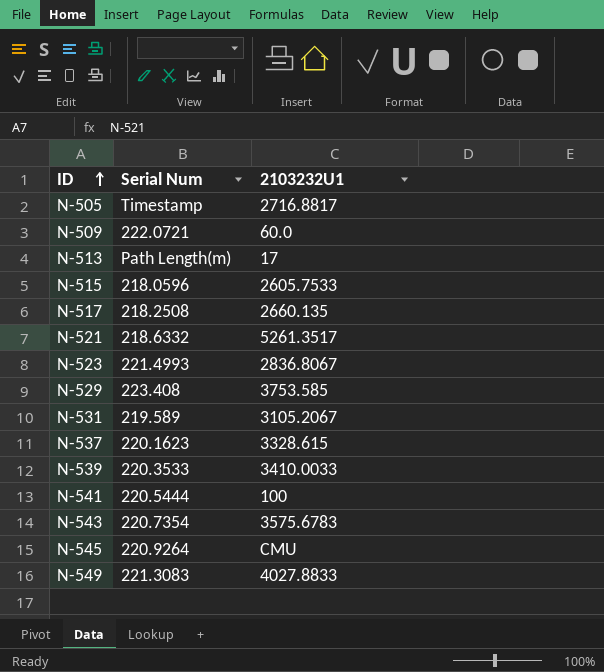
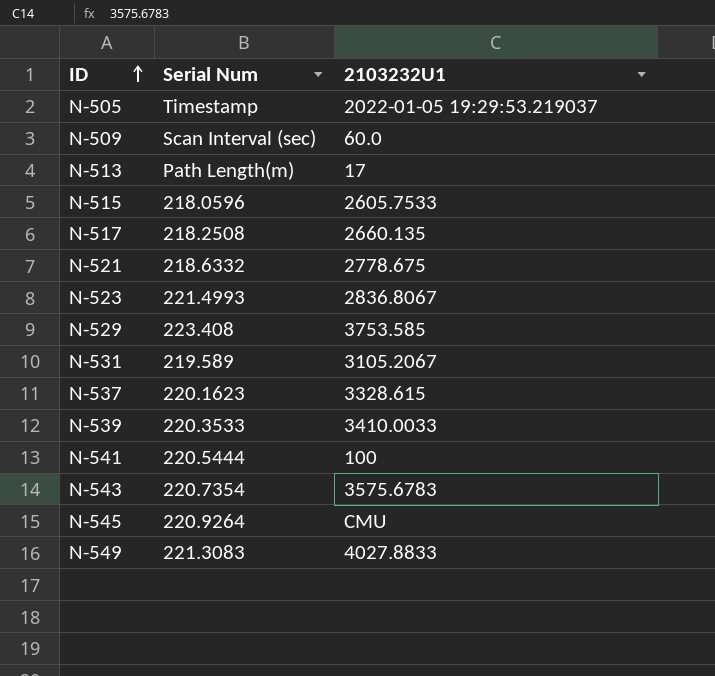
N-505 | 2103232U1: 2716.8817 -> 2022-01-05 19:29:53.219037
N-509 | Serial Num: 222.0721 -> Scan Interval (sec)
N-521 | 2103232U1: 5261.3517 -> 2778.675

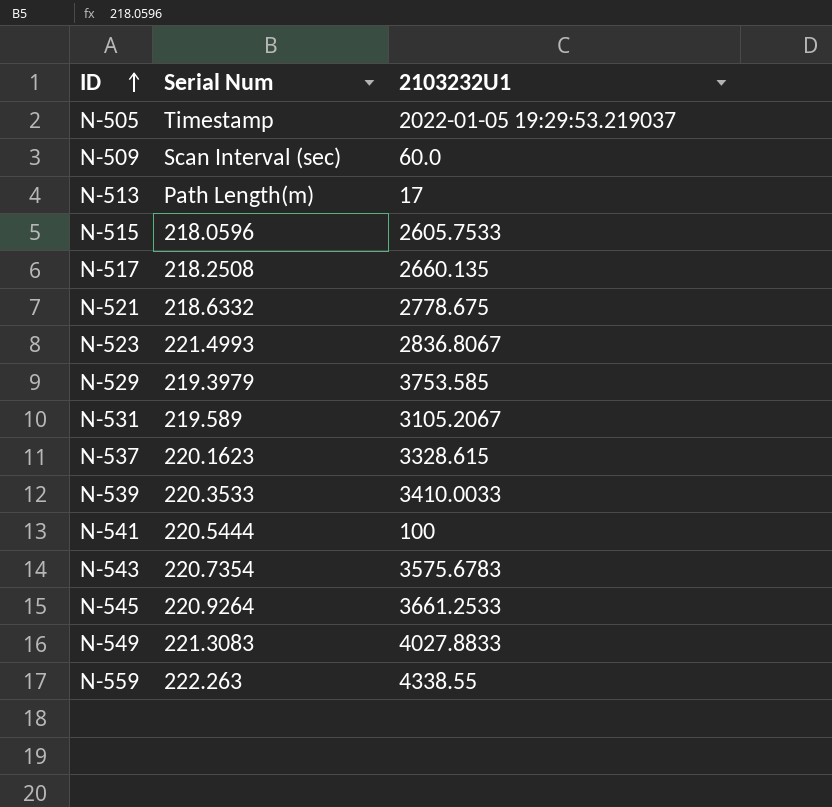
N-529 | Serial Num: 223.408 -> 219.3979
N-545 | 2103232U1: CMU -> 3661.2533
row N-559: none -> 222.263 | 4338.55

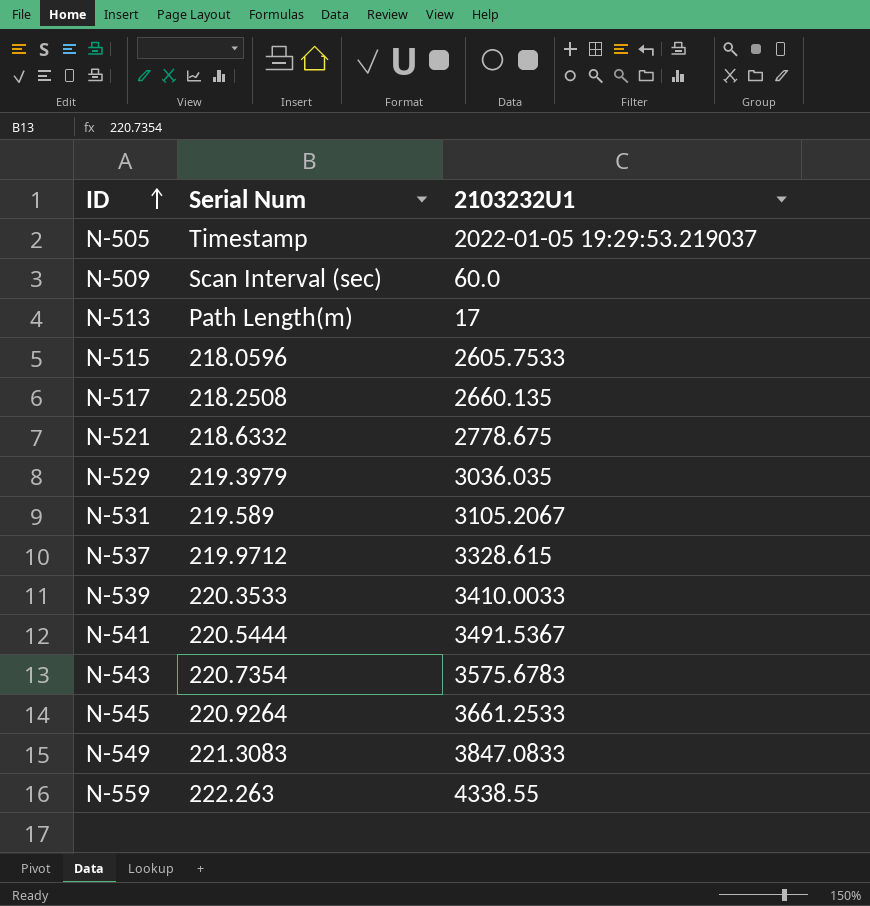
row N-523: 221.4993 | 2836.8067 -> none
N-529 | 2103232U1: 3753.585 -> 3036.035
N-537 | Serial Num: 220.1623 -> 219.9712
N-541 | 2103232U1: 100 -> 3491.5367
N-549 | 2103232U1: 4027.8833 -> 3847.0833

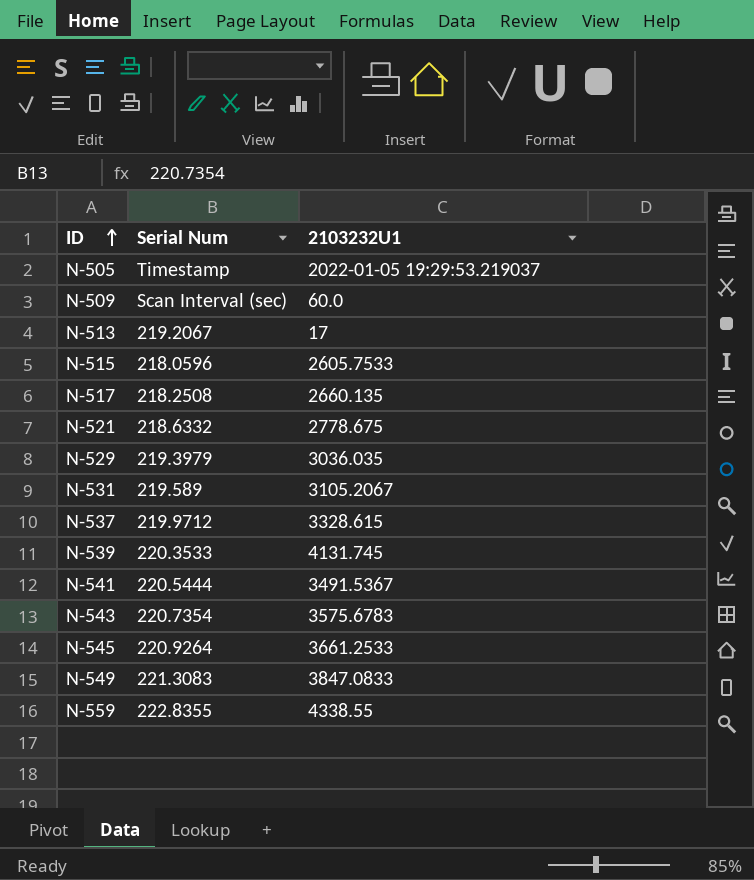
N-513 | Serial Num: Path Length(m) -> 219.2067
N-539 | 2103232U1: 3410.0033 -> 4131.745
N-559 | Serial Num: 222.263 -> 222.8355

